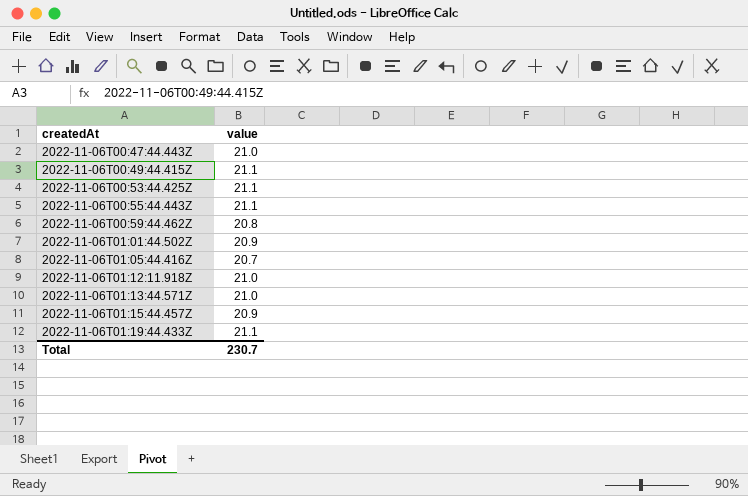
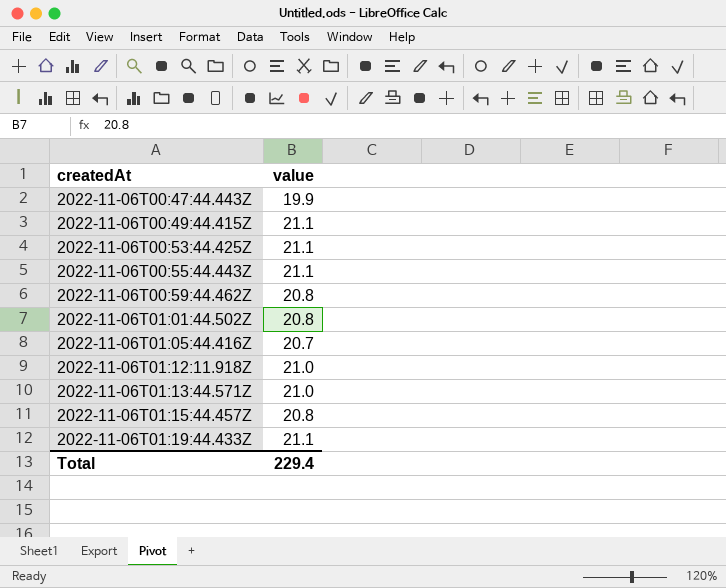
2022-11-06T00:47:44.443Z | value: 21.0 -> 19.9
2022-11-06T01:01:44.502Z | value: 20.9 -> 20.8
2022-11-06T01:15:44.457Z | value: 20.9 -> 20.8
Total | value: 230.7 -> 229.4

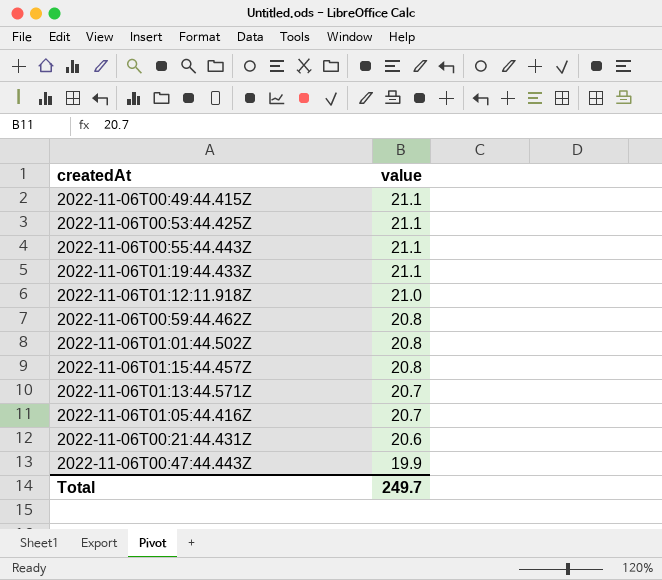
row order: createdAt ascending -> value descending
2022-11-06T01:13:44.571Z | value: 21.0 -> 20.7
row 2022-11-06T00:21:44.431Z: none -> 20.6
Total | value: 229.4 -> 249.7

